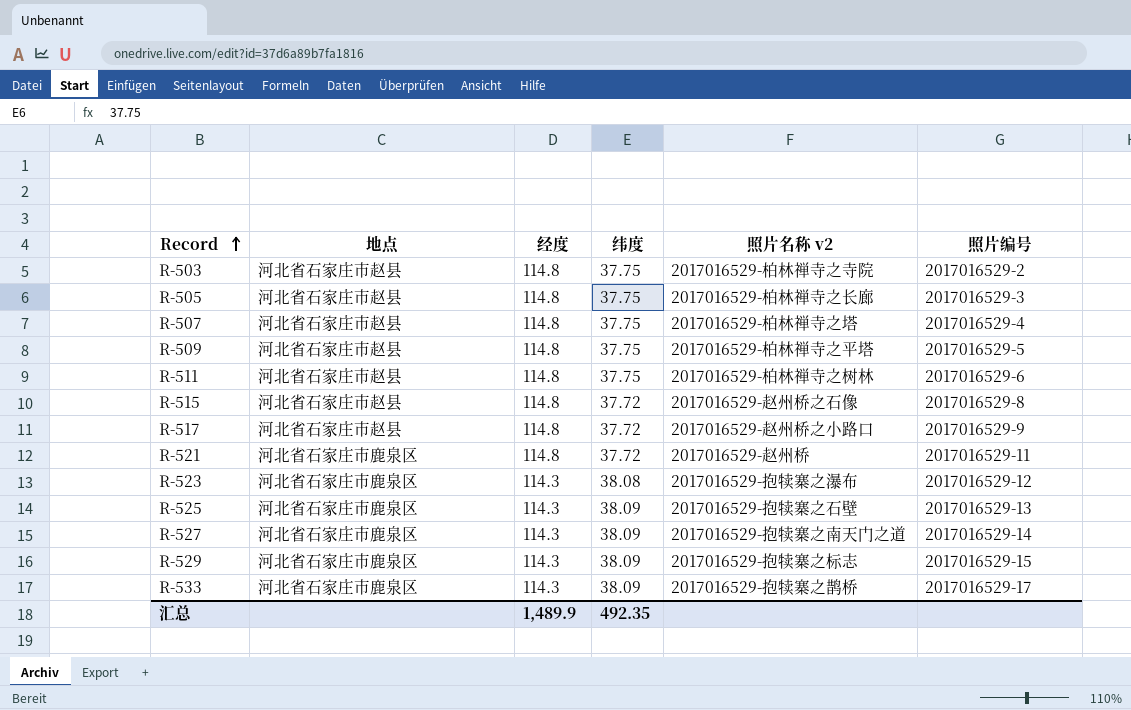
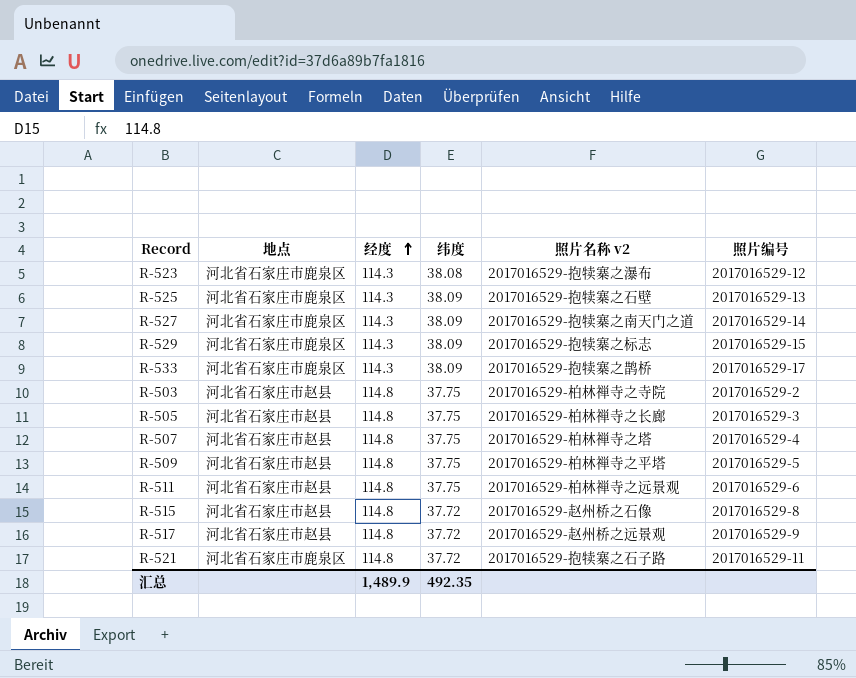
row order: Record ascending -> 经度 ascending
R-511 | 照片名称 v2: 2017016529-柏林禅寺之树林 -> 2017016529-柏林禅寺之远景观
R-517 | 照片名称 v2: 2017016529-赵州桥之小路口 -> 2017016529-赵州桥之远景观
R-521 | 照片名称 v2: 2017016529-赵州桥 -> 2017016529-抱犊寨之石子路

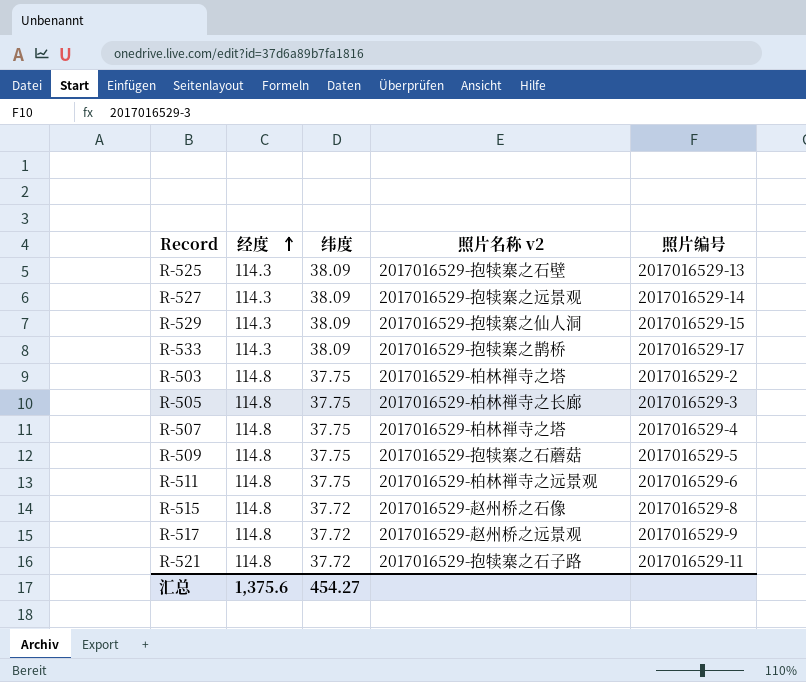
column 地点 | position: 2 -> none
row R-523: 河北省石家庄市鹿泉区 | 114.3 | 38.08 | 2017016529-抱犊寨之瀑布 | 2017016529-12 -> none
R-527 | 照片名称 v2: 2017016529-抱犊寨之南天门之道 -> 2017016529-抱犊寨之远景观
R-529 | 照片名称 v2: 2017016529-抱犊寨之标志 -> 2017016529-抱犊寨之仙人洞
R-503 | 照片名称 v2: 2017016529-柏林禅寺之寺院 -> 2017016529-柏林禅寺之塔
R-509 | 照片名称 v2: 2017016529-柏林禅寺之平塔 -> 2017016529-抱犊寨之石蘑菇
汇总 | 经度: 1,489.9 -> 1,375.6
汇总 | 纬度: 492.35 -> 454.27

